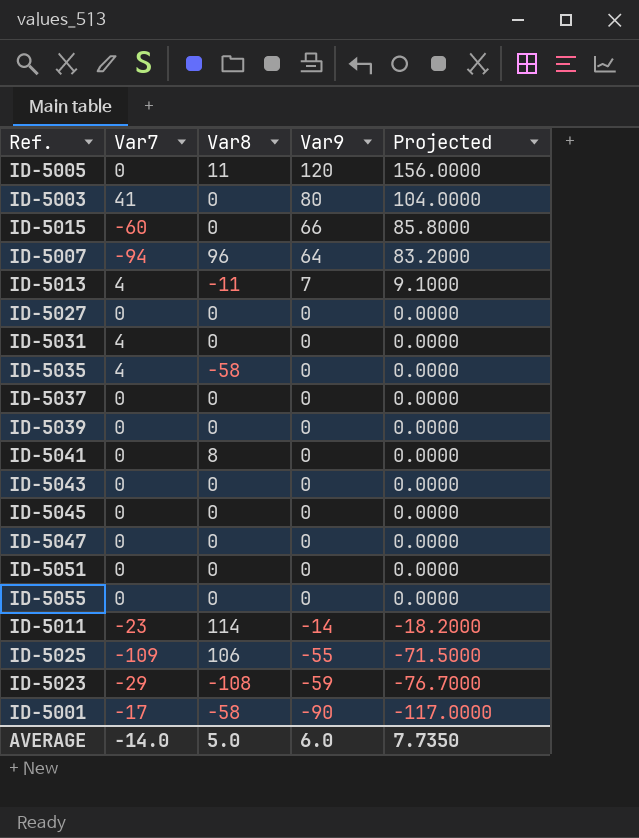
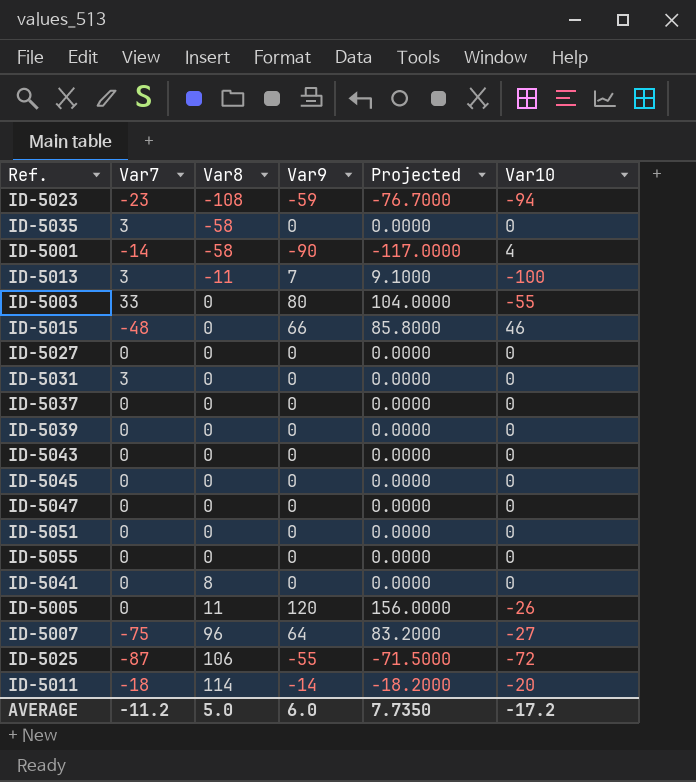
row order: Var9 descending -> Var8 ascending
column Var10 | position: none -> 6
ID-5023 | Var7: -29 -> -23
ID-5035 | Var7: 4 -> 3
ID-5001 | Var7: -17 -> -14
ID-5013 | Var7: 4 -> 3
ID-5003 | Var7: 41 -> 33
ID-5015 | Var7: -60 -> -48
ID-5031 | Var7: 4 -> 3
ID-5007 | Var7: -94 -> -75
ID-5025 | Var7: -109 -> -87
ID-5011 | Var7: -23 -> -18
AVERAGE | Var7: -14.0 -> -11.2

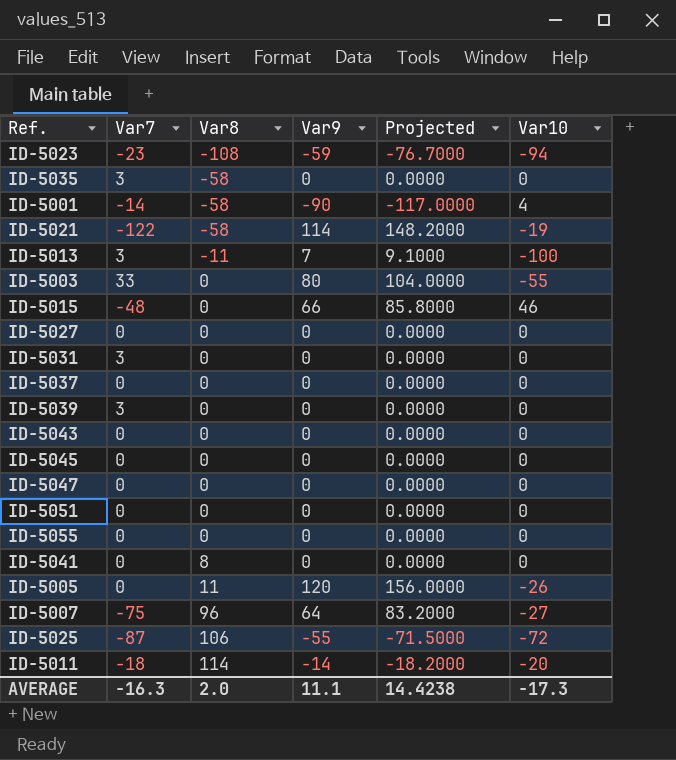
row ID-5021: none -> -122 | -58 | 114 | 148.2000 | -19
ID-5039 | Var7: 0 -> 3
AVERAGE | Var7: -11.2 -> -16.3
AVERAGE | Var8: 5.0 -> 2.0
AVERAGE | Var9: 6.0 -> 11.1
AVERAGE | Projected: 7.7350 -> 14.4238
AVERAGE | Var10: -17.2 -> -17.3

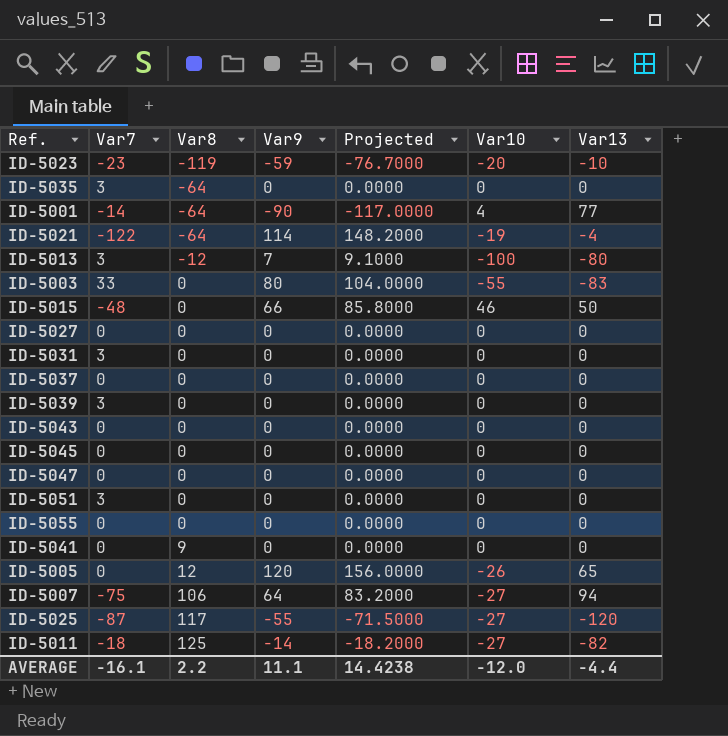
column Var13 | position: none -> 7
ID-5023 | Var8: -108 -> -119
ID-5023 | Var10: -94 -> -20
ID-5035 | Var8: -58 -> -64
ID-5001 | Var8: -58 -> -64
ID-5021 | Var8: -58 -> -64
ID-5013 | Var8: -11 -> -12
ID-5051 | Var7: 0 -> 3
ID-5041 | Var8: 8 -> 9
ID-5005 | Var8: 11 -> 12
ID-5007 | Var8: 96 -> 106
ID-5025 | Var8: 106 -> 117
ID-5025 | Var10: -72 -> -27
ID-5011 | Var8: 114 -> 125
ID-5011 | Var10: -20 -> -27
AVERAGE | Var7: -16.3 -> -16.1
AVERAGE | Var8: 2.0 -> 2.2
AVERAGE | Var10: -17.3 -> -12.0

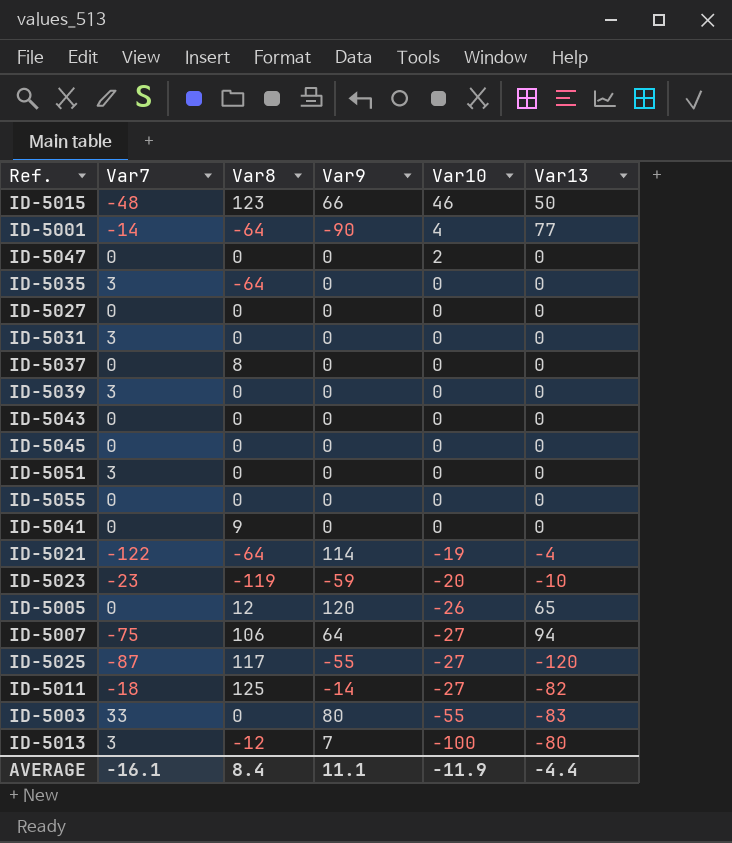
row order: Var8 ascending -> Var10 descending
column Projected | formula: [Var9] * 1.3 -> none
ID-5015 | Var8: 0 -> 123
ID-5047 | Var10: 0 -> 2
ID-5037 | Var8: 0 -> 8
AVERAGE | Var8: 2.2 -> 8.4
AVERAGE | Var10: -12.0 -> -11.9

